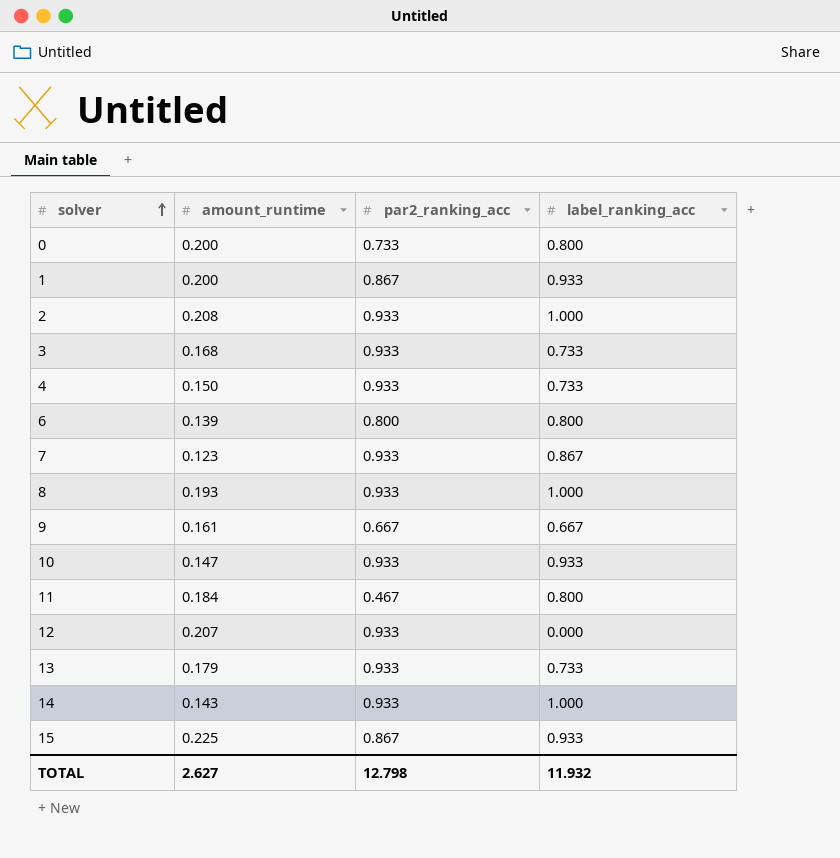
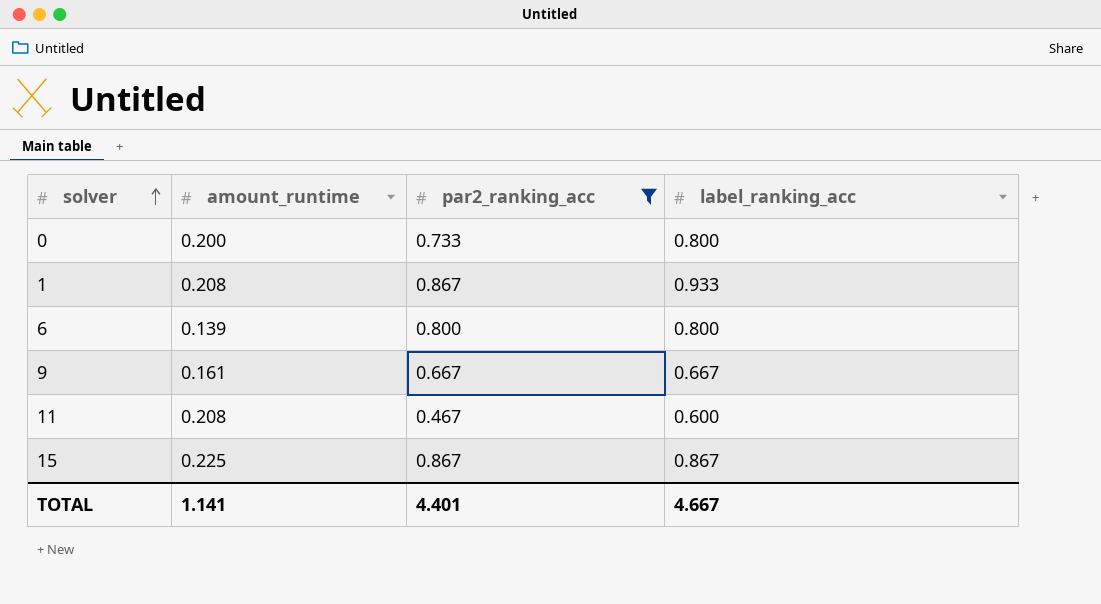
filter: none -> par2_ranking_acc != 0.933
1 | amount_runtime: 0.200 -> 0.208
11 | amount_runtime: 0.184 -> 0.208
11 | label_ranking_acc: 0.800 -> 0.600
15 | label_ranking_acc: 0.933 -> 0.867
TOTAL | amount_runtime: 2.627 -> 1.141
TOTAL | par2_ranking_acc: 12.798 -> 4.401
TOTAL | label_ranking_acc: 11.932 -> 4.667

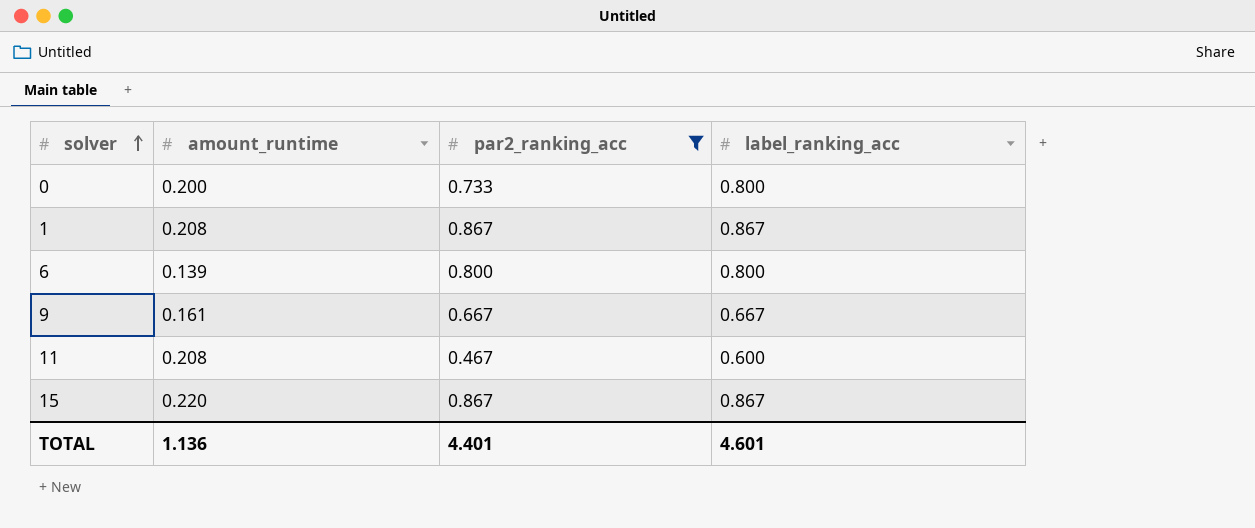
1 | label_ranking_acc: 0.933 -> 0.867
15 | amount_runtime: 0.225 -> 0.220
TOTAL | amount_runtime: 1.141 -> 1.136
TOTAL | label_ranking_acc: 4.667 -> 4.601

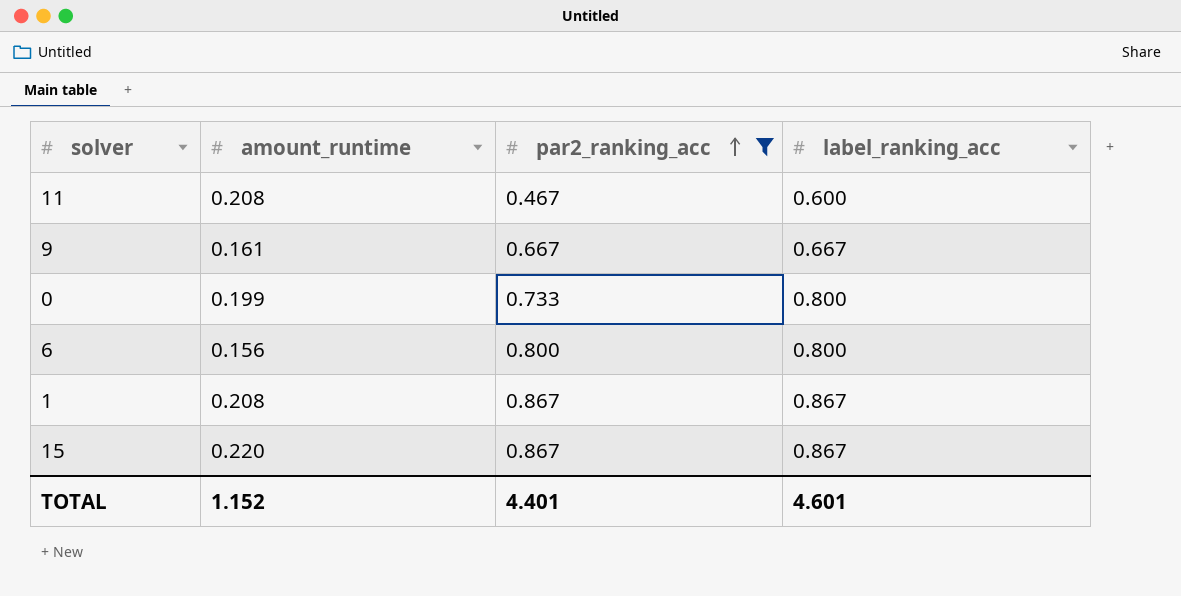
row order: solver ascending -> par2_ranking_acc ascending
0 | amount_runtime: 0.200 -> 0.199
6 | amount_runtime: 0.139 -> 0.156
TOTAL | amount_runtime: 1.136 -> 1.152

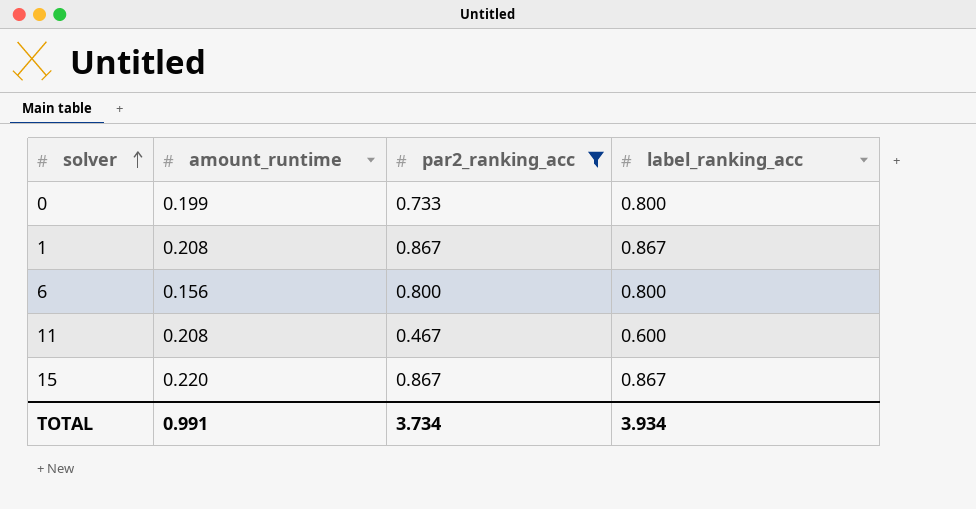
row order: par2_ranking_acc ascending -> solver ascending
row 9: 0.161 | 0.667 | 0.667 -> none
TOTAL | amount_runtime: 1.152 -> 0.991
TOTAL | par2_ranking_acc: 4.401 -> 3.734
TOTAL | label_ranking_acc: 4.601 -> 3.934

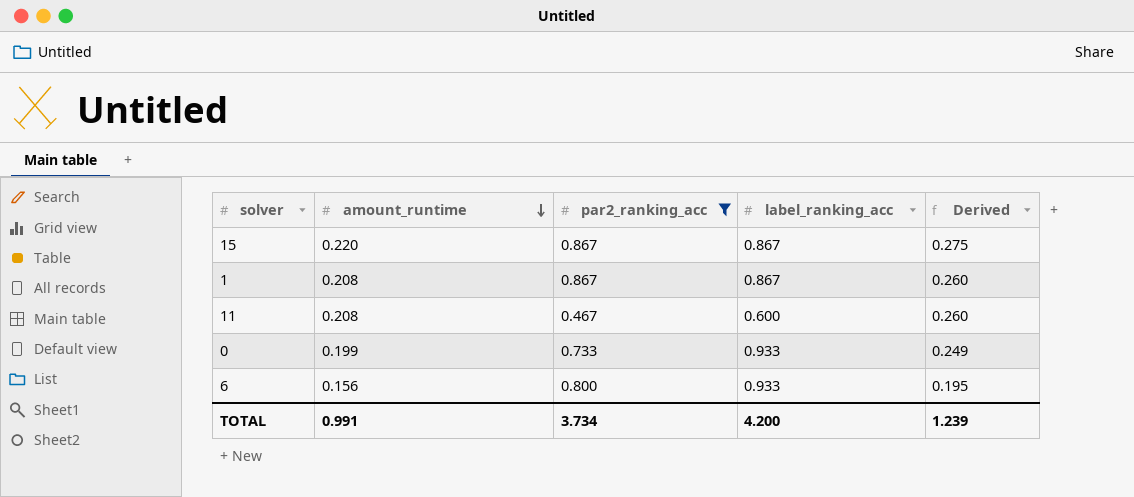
row order: solver ascending -> amount_runtime descending
column Derived | formula: none -> [amount_runtime] * 1.25
0 | label_ranking_acc: 0.800 -> 0.933
6 | label_ranking_acc: 0.800 -> 0.933
TOTAL | label_ranking_acc: 3.934 -> 4.200

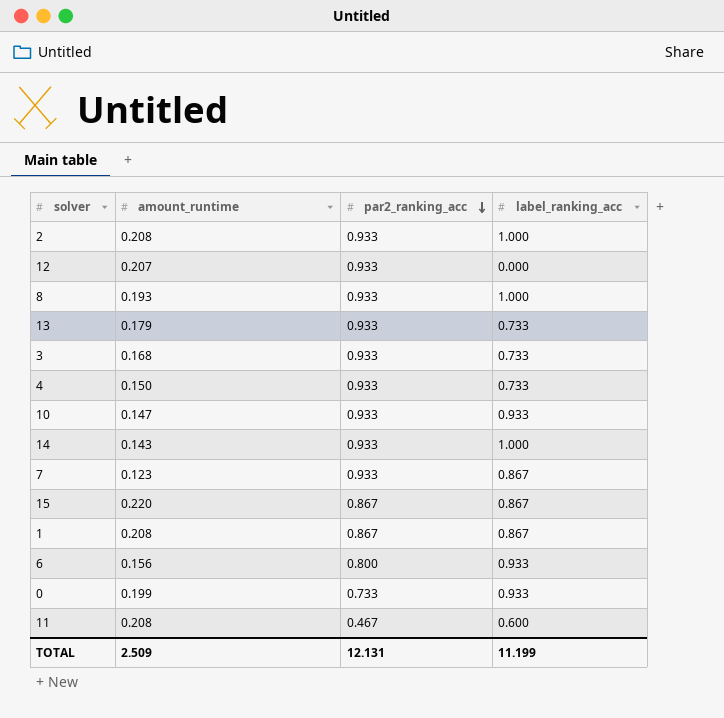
filter: par2_ranking_acc != 0.933 -> none
row order: amount_runtime descending -> par2_ranking_acc descending
column Derived | formula: [amount_runtime] * 1.25 -> none
TOTAL | amount_runtime: 0.991 -> 2.509
TOTAL | par2_ranking_acc: 3.734 -> 12.131
TOTAL | label_ranking_acc: 4.200 -> 11.199

